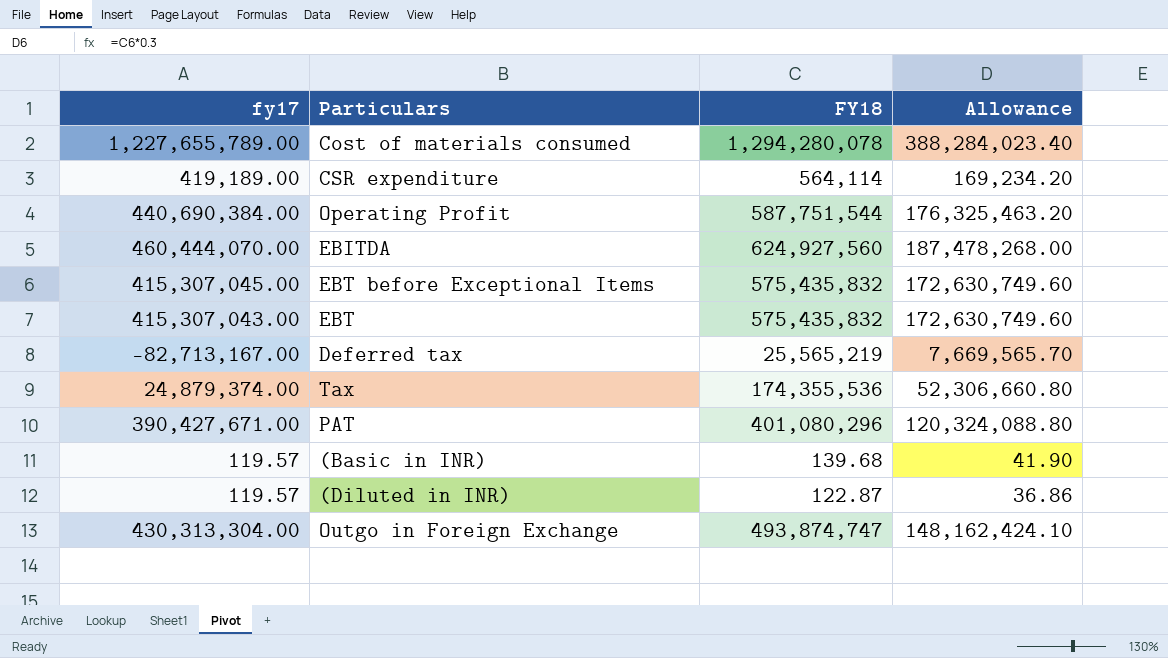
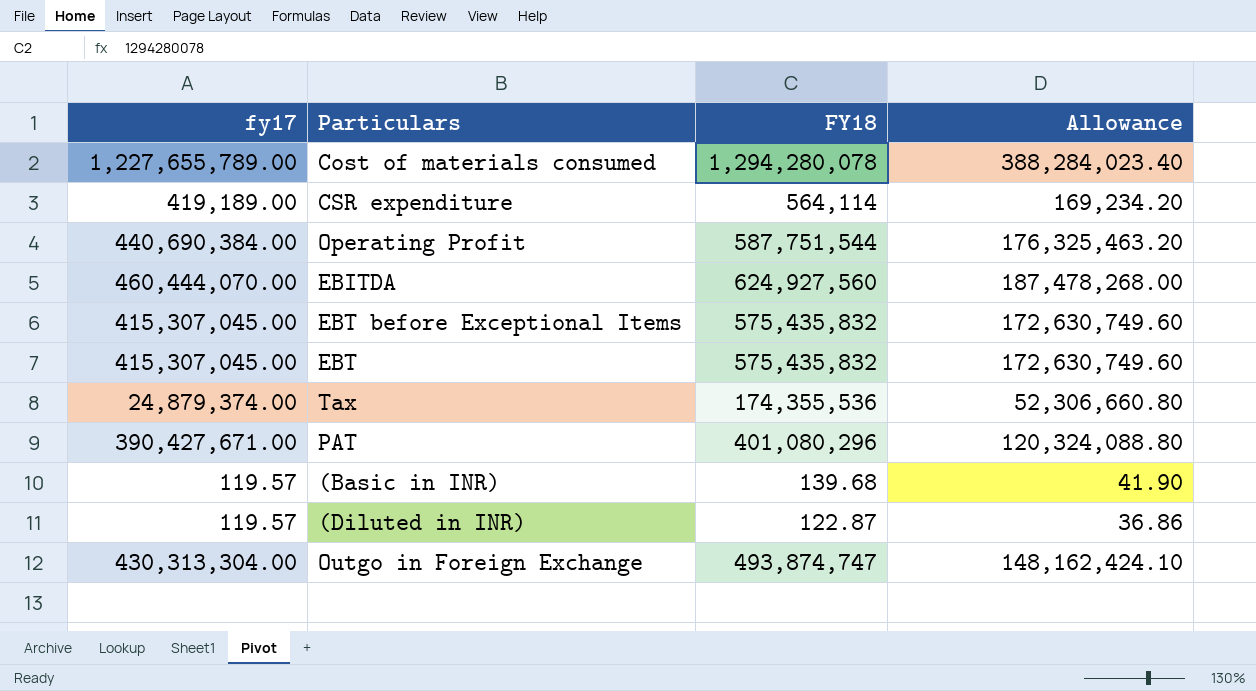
row Deferred tax: -82,713,167.00 | 25,565,219 | 7,669,565.70 -> none
EBT | fy17: 415,307,043.00 -> 415,307,045.00

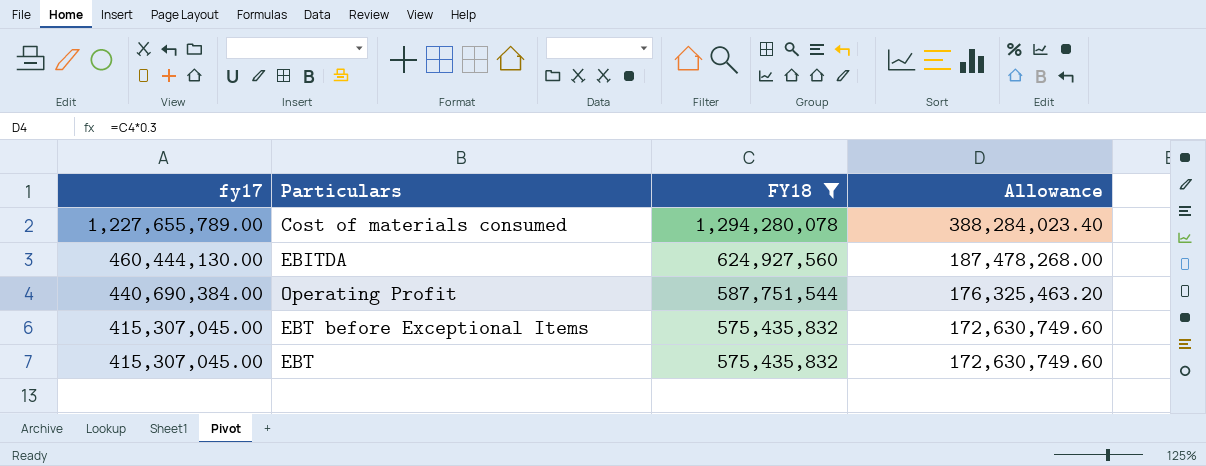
filter: none -> FY18 >= 575,435,832
row order: none -> fy17 descending
EBITDA | fy17: 460,444,070.00 -> 460,444,130.00

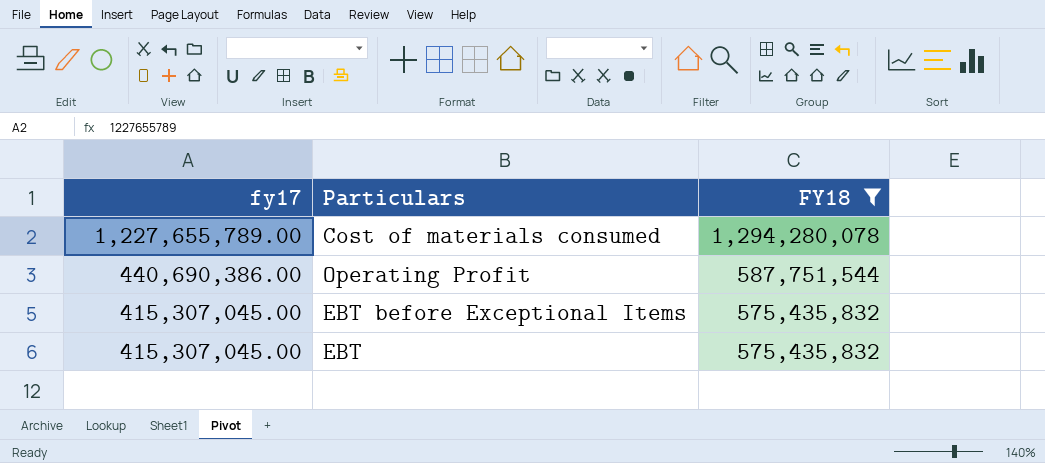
column Allowance | formula: [FY18] * 0.3 -> none
row EBITDA: 460,444,130.00 | 624,927,560 | 187,478,268.00 -> none
Operating Profit | fy17: 440,690,384.00 -> 440,690,386.00

